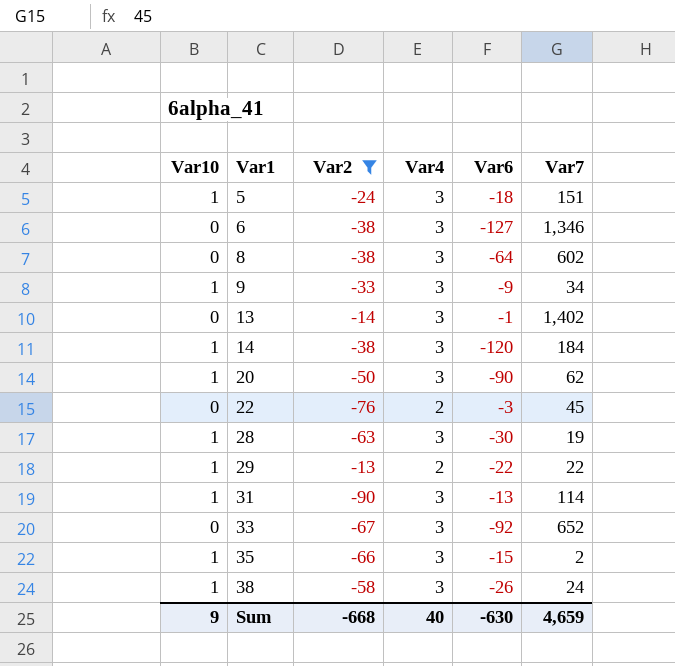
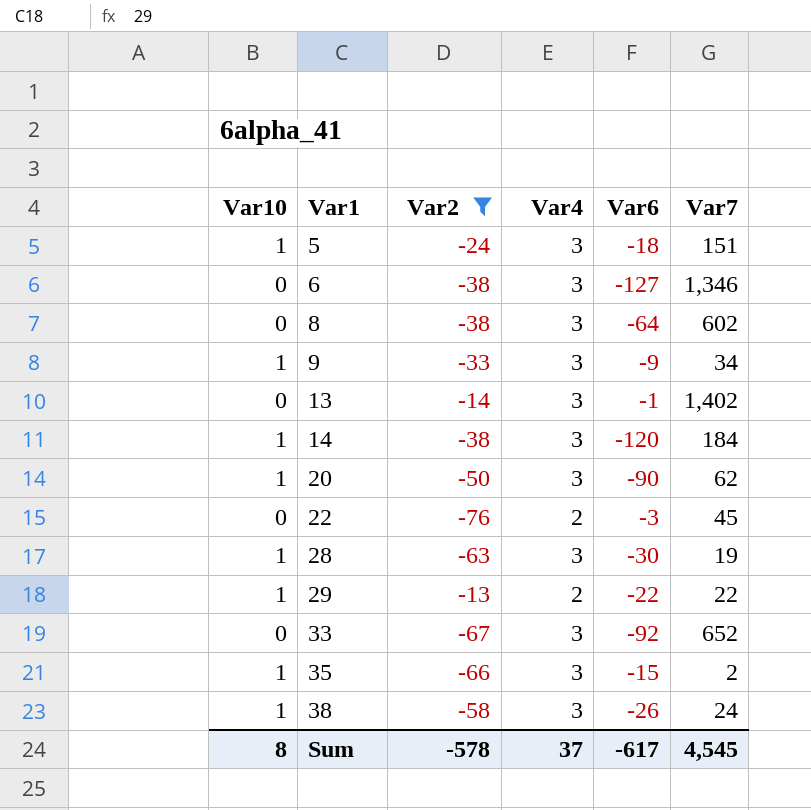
row 31: 1 | -90 | 3 | -13 | 114 -> none
Sum | Var10: 9 -> 8
Sum | Var2: -668 -> -578
Sum | Var4: 40 -> 37
Sum | Var6: -630 -> -617
Sum | Var7: 4,659 -> 4,545

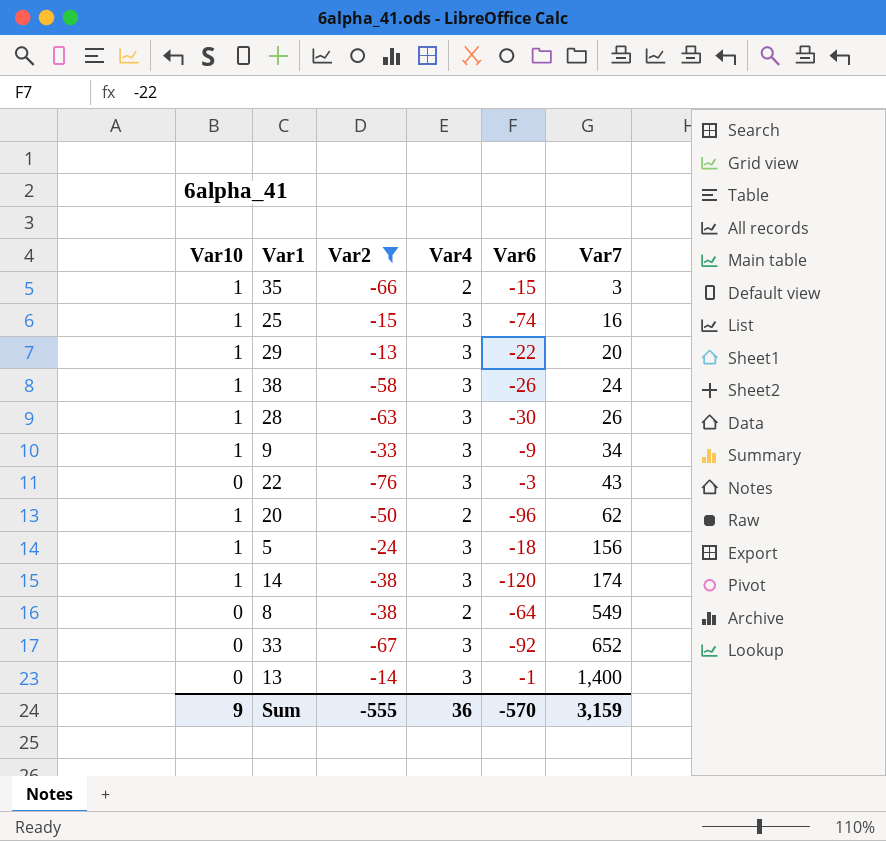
row order: Var1 ascending -> Var7 ascending
row 6: 0 | -38 | 3 | -127 | 1,346 -> none
35 | Var4: 3 -> 2
35 | Var7: 2 -> 3
row 25: none -> 1 | -15 | 3 | -74 | 16
29 | Var4: 2 -> 3
29 | Var7: 22 -> 20
28 | Var7: 19 -> 26
22 | Var4: 2 -> 3
22 | Var7: 45 -> 43
20 | Var4: 3 -> 2
20 | Var6: -90 -> -96
5 | Var7: 151 -> 156
14 | Var7: 184 -> 174
8 | Var4: 3 -> 2
8 | Var7: 602 -> 549
13 | Var7: 1,402 -> 1,400
Sum | Var10: 8 -> 9
Sum | Var2: -578 -> -555
Sum | Var4: 37 -> 36
Sum | Var6: -617 -> -570
Sum | Var7: 4,545 -> 3,159

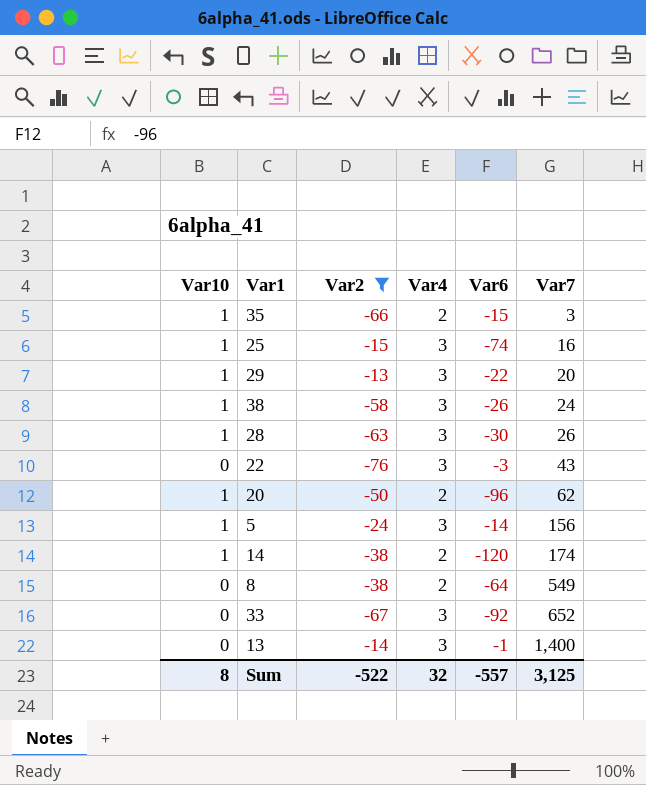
row 9: 1 | -33 | 3 | -9 | 34 -> none
5 | Var6: -18 -> -14
14 | Var4: 3 -> 2
Sum | Var10: 9 -> 8
Sum | Var2: -555 -> -522
Sum | Var4: 36 -> 32
Sum | Var6: -570 -> -557
Sum | Var7: 3,159 -> 3,125

